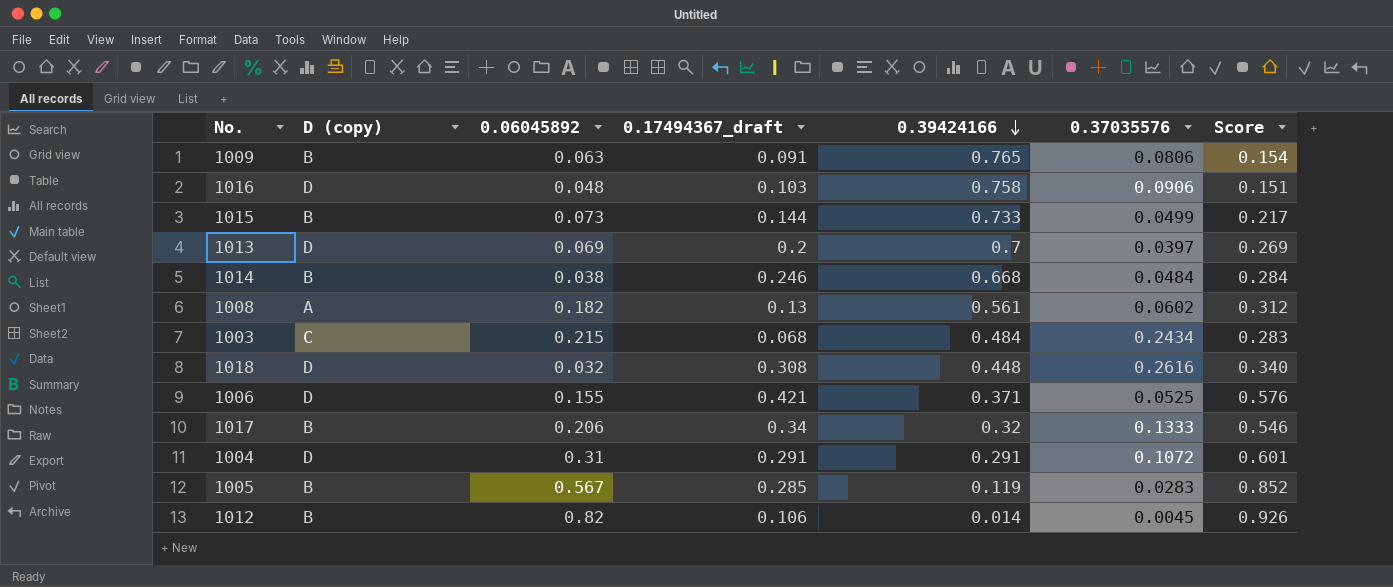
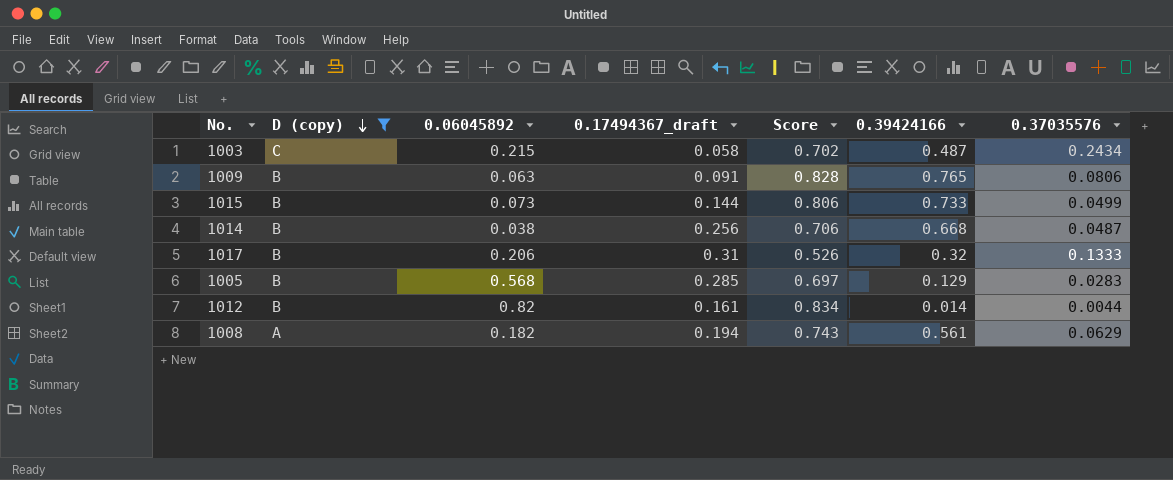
filter: none -> D (copy) != D
row order: 0.39424166 descending -> D (copy) descending
column Score | formula: [0.06045892] + [0.17494367_draft] -> [0.06045892] + [0.39424166]
column Score | position: 7 -> 5
1003 | 0.17494367_draft: 0.068 -> 0.058
1003 | 0.39424166: 0.484 -> 0.487
1014 | 0.17494367_draft: 0.246 -> 0.256
1014 | 0.37035576: 0.0484 -> 0.0487
1017 | 0.17494367_draft: 0.34 -> 0.31
1005 | 0.06045892: 0.567 -> 0.568
1005 | 0.39424166: 0.119 -> 0.129
1012 | 0.17494367_draft: 0.106 -> 0.161
1012 | 0.37035576: 0.0045 -> 0.0044
1008 | 0.17494367_draft: 0.13 -> 0.194
1008 | 0.37035576: 0.0602 -> 0.0629

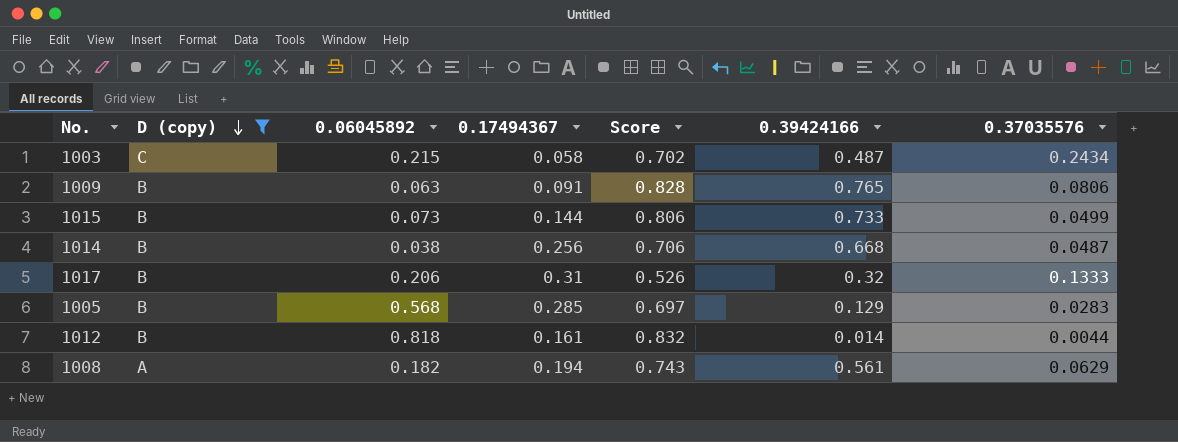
column name: 0.17494367_draft -> 0.17494367
1012 | 0.06045892: 0.82 -> 0.818
1012 | Score: 0.834 -> 0.832

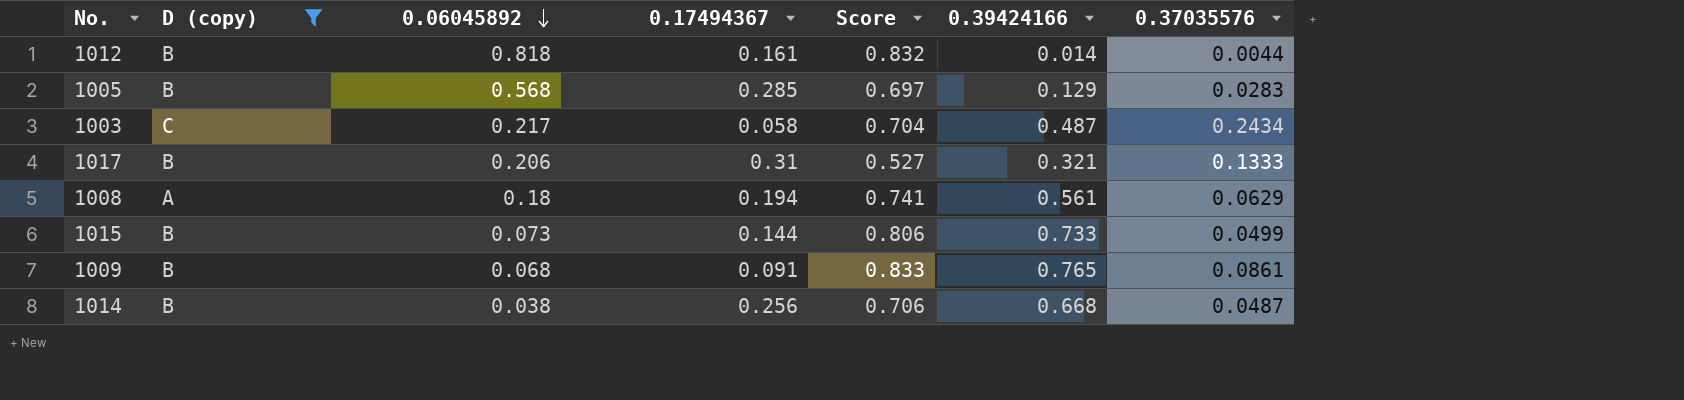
row order: D (copy) descending -> 0.06045892 descending
1003 | 0.06045892: 0.215 -> 0.217
1003 | Score: 0.702 -> 0.704
1017 | Score: 0.526 -> 0.527
1017 | 0.39424166: 0.32 -> 0.321
1008 | 0.06045892: 0.182 -> 0.18
1008 | Score: 0.743 -> 0.741
1009 | 0.06045892: 0.063 -> 0.068
1009 | Score: 0.828 -> 0.833
1009 | 0.37035576: 0.0806 -> 0.0861

